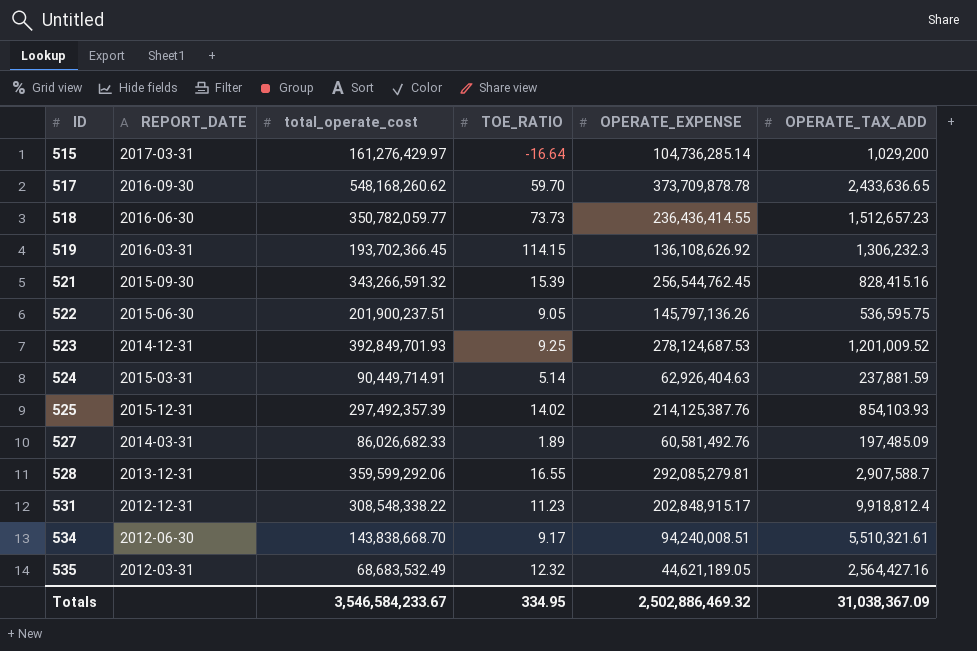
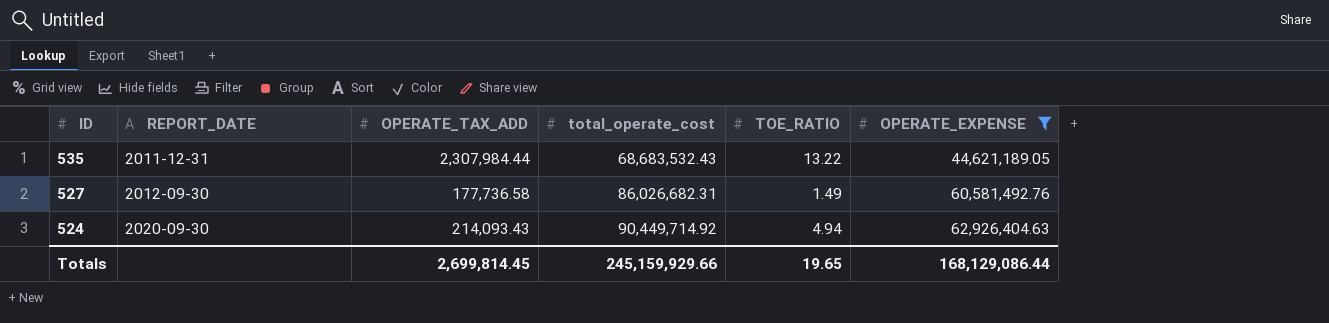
filter: none -> OPERATE_EXPENSE <= 62,926,404.63
row order: ID ascending -> ID descending
column OPERATE_TAX_ADD | position: 6 -> 3
535 | REPORT_DATE: 2012-03-31 -> 2011-12-31
535 | OPERATE_TAX_ADD: 2,564,427.16 -> 2,307,984.44
535 | total_operate_cost: 68,683,532.49 -> 68,683,532.43
535 | TOE_RATIO: 12.32 -> 13.22
527 | REPORT_DATE: 2014-03-31 -> 2012-09-30
527 | OPERATE_TAX_ADD: 197,485.09 -> 177,736.58
527 | total_operate_cost: 86,026,682.33 -> 86,026,682.31
527 | TOE_RATIO: 1.89 -> 1.49
524 | REPORT_DATE: 2015-03-31 -> 2020-09-30
524 | OPERATE_TAX_ADD: 237,881.59 -> 214,093.43
524 | total_operate_cost: 90,449,714.91 -> 90,449,714.92
524 | TOE_RATIO: 5.14 -> 4.94
Totals | OPERATE_TAX_ADD: 31,038,367.09 -> 2,699,814.45
Totals | total_operate_cost: 3,546,584,233.67 -> 245,159,929.66
Totals | TOE_RATIO: 334.95 -> 19.65
Totals | OPERATE_EXPENSE: 2,502,886,469.32 -> 168,129,086.44

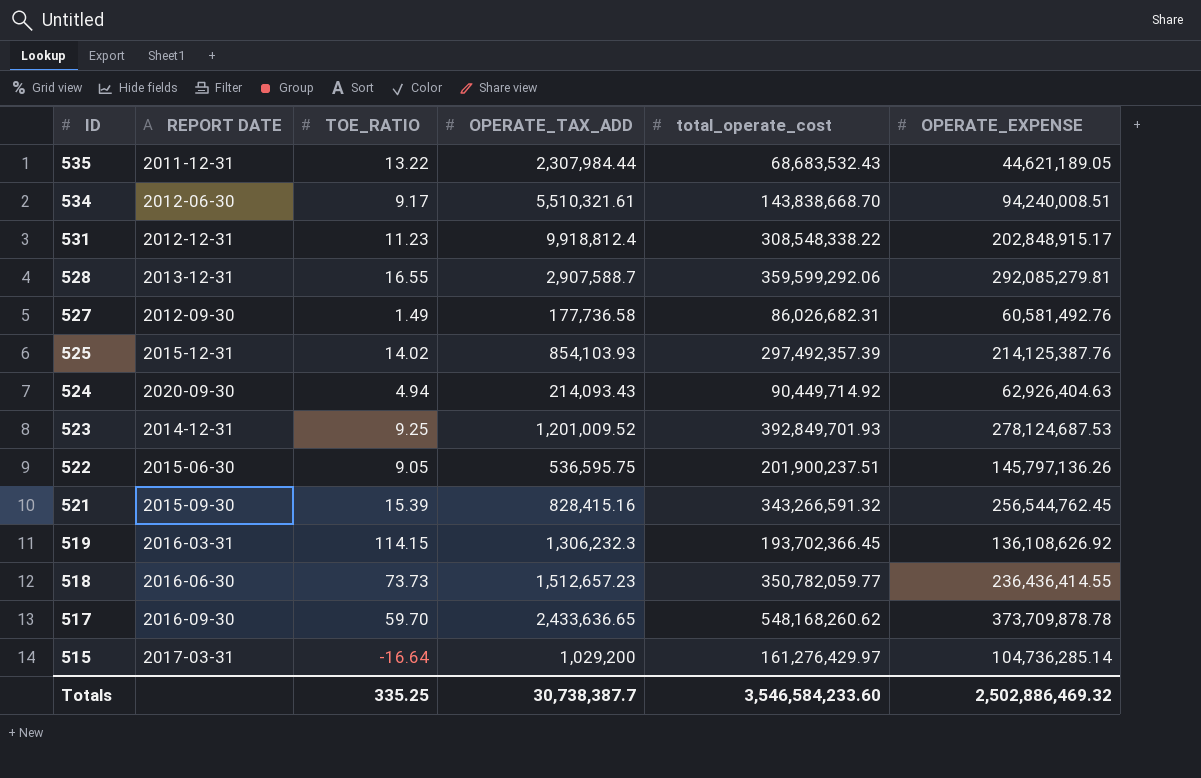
filter: OPERATE_EXPENSE <= 62,926,404.63 -> none
column name: REPORT_DATE -> REPORT DATE
column TOE_RATIO | position: 5 -> 3
Totals | TOE_RATIO: 19.65 -> 335.25
Totals | OPERATE_TAX_ADD: 2,699,814.45 -> 30,738,387.7
Totals | total_operate_cost: 245,159,929.66 -> 3,546,584,233.60
Totals | OPERATE_EXPENSE: 168,129,086.44 -> 2,502,886,469.32

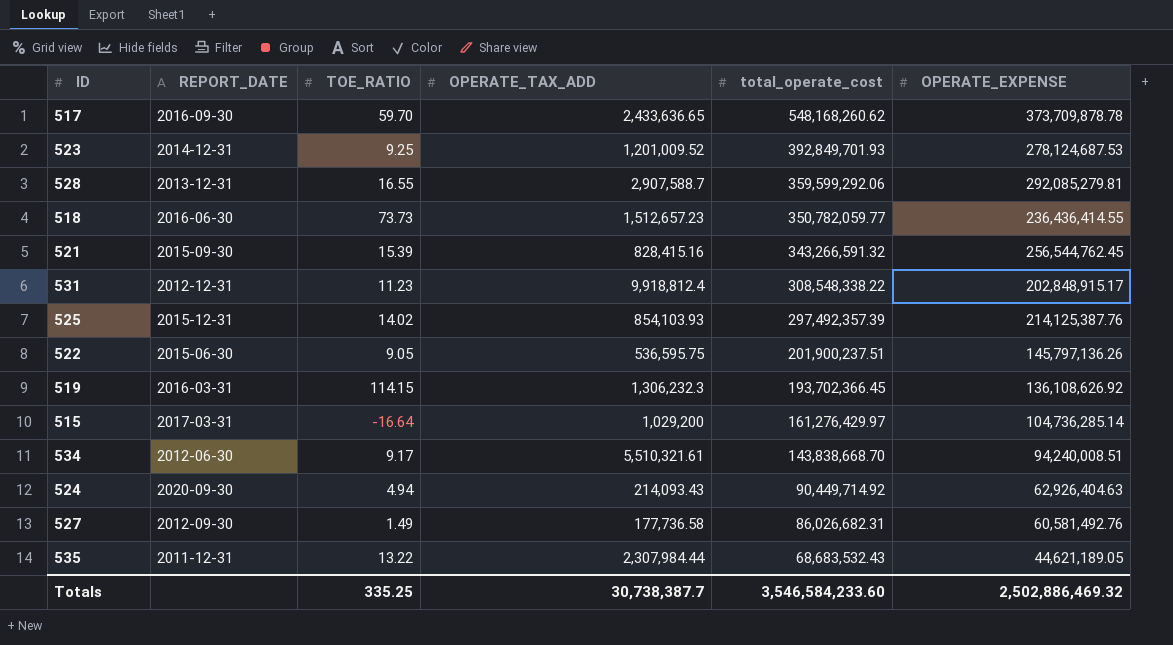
row order: ID descending -> total_operate_cost descending
column name: REPORT DATE -> REPORT_DATE

